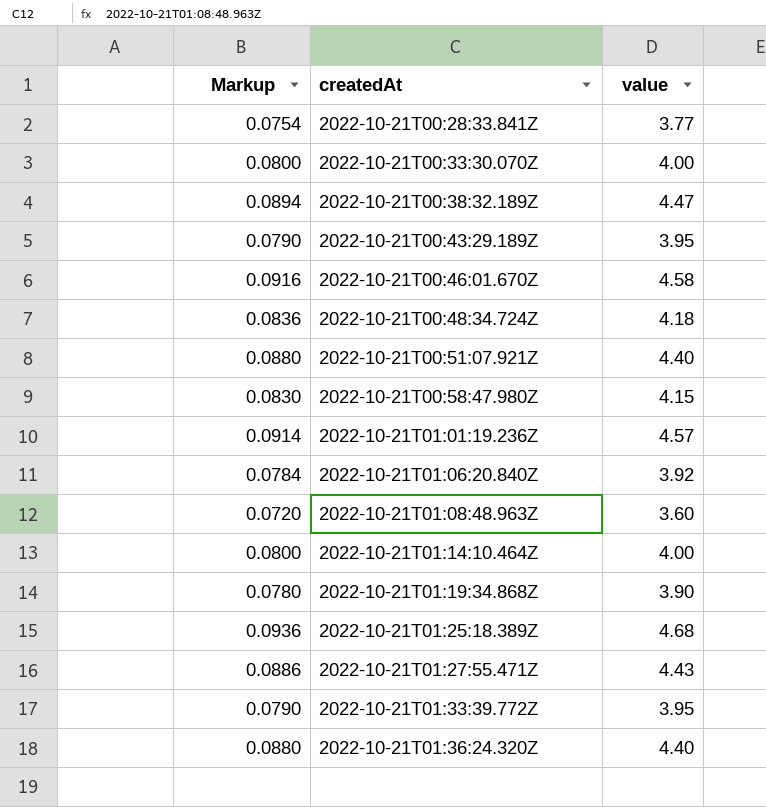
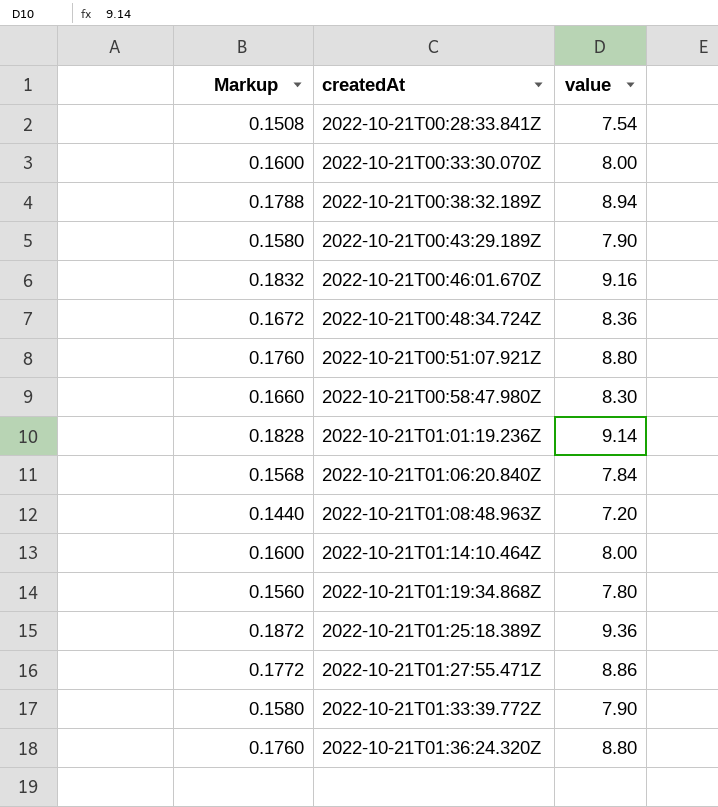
2022-10-21T00:28:33.841Z | Markup: 0.0754 -> 0.1508
2022-10-21T00:28:33.841Z | value: 3.77 -> 7.54
2022-10-21T00:33:30.070Z | Markup: 0.0800 -> 0.1600
2022-10-21T00:33:30.070Z | value: 4.00 -> 8.00
2022-10-21T00:38:32.189Z | Markup: 0.0894 -> 0.1788
2022-10-21T00:38:32.189Z | value: 4.47 -> 8.94
2022-10-21T00:43:29.189Z | Markup: 0.0790 -> 0.1580
2022-10-21T00:43:29.189Z | value: 3.95 -> 7.90
2022-10-21T00:46:01.670Z | Markup: 0.0916 -> 0.1832
2022-10-21T00:46:01.670Z | value: 4.58 -> 9.16
2022-10-21T00:48:34.724Z | Markup: 0.0836 -> 0.1672
2022-10-21T00:48:34.724Z | value: 4.18 -> 8.36
2022-10-21T00:51:07.921Z | Markup: 0.0880 -> 0.1760
2022-10-21T00:51:07.921Z | value: 4.40 -> 8.80
2022-10-21T00:58:47.980Z | Markup: 0.0830 -> 0.1660
2022-10-21T00:58:47.980Z | value: 4.15 -> 8.30
2022-10-21T01:01:19.236Z | Markup: 0.0914 -> 0.1828
2022-10-21T01:01:19.236Z | value: 4.57 -> 9.14
2022-10-21T01:06:20.840Z | Markup: 0.0784 -> 0.1568
2022-10-21T01:06:20.840Z | value: 3.92 -> 7.84
2022-10-21T01:08:48.963Z | Markup: 0.0720 -> 0.1440
2022-10-21T01:08:48.963Z | value: 3.60 -> 7.20
2022-10-21T01:14:10.464Z | Markup: 0.0800 -> 0.1600
2022-10-21T01:14:10.464Z | value: 4.00 -> 8.00
2022-10-21T01:19:34.868Z | Markup: 0.0780 -> 0.1560
2022-10-21T01:19:34.868Z | value: 3.90 -> 7.80
2022-10-21T01:25:18.389Z | Markup: 0.0936 -> 0.1872
2022-10-21T01:25:18.389Z | value: 4.68 -> 9.36
2022-10-21T01:27:55.471Z | Markup: 0.0886 -> 0.1772
2022-10-21T01:27:55.471Z | value: 4.43 -> 8.86
2022-10-21T01:33:39.772Z | Markup: 0.0790 -> 0.1580
2022-10-21T01:33:39.772Z | value: 3.95 -> 7.90
2022-10-21T01:36:24.320Z | Markup: 0.0880 -> 0.1760
2022-10-21T01:36:24.320Z | value: 4.40 -> 8.80

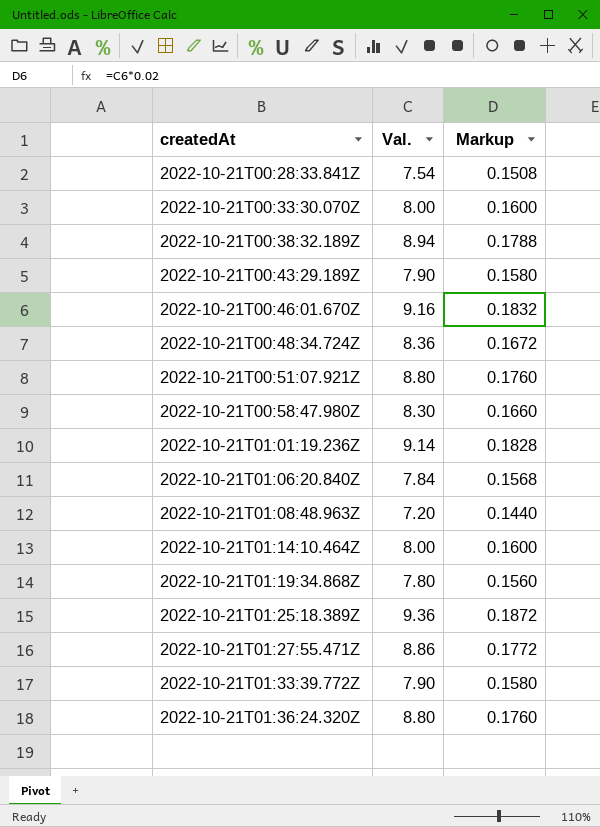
column name: value -> Val.
column Markup | position: 1 -> 3

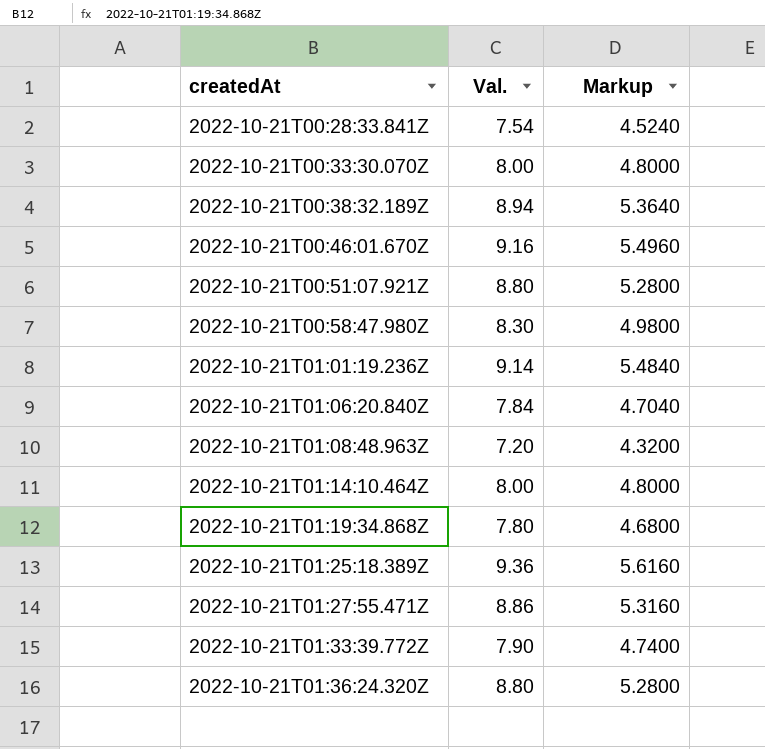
column Markup | formula: [Val.] * 0.02 -> [Val.] * 0.6
row 2022-10-21T00:43:29.189Z: 7.90 | 0.1580 -> none
row 2022-10-21T00:48:34.724Z: 8.36 | 0.1672 -> none

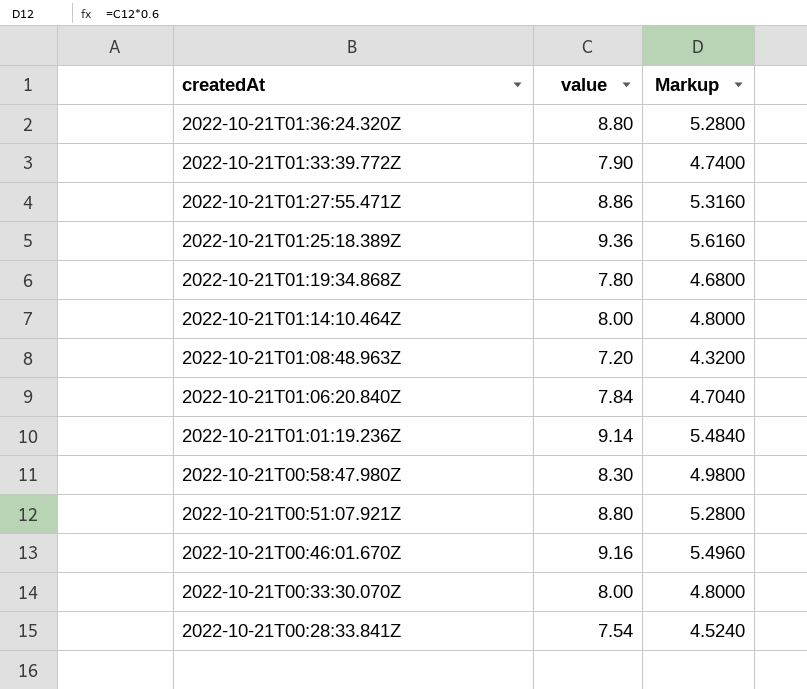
row order: createdAt ascending -> createdAt descending
column name: Val. -> value
row 2022-10-21T00:38:32.189Z: 8.94 | 5.3640 -> none

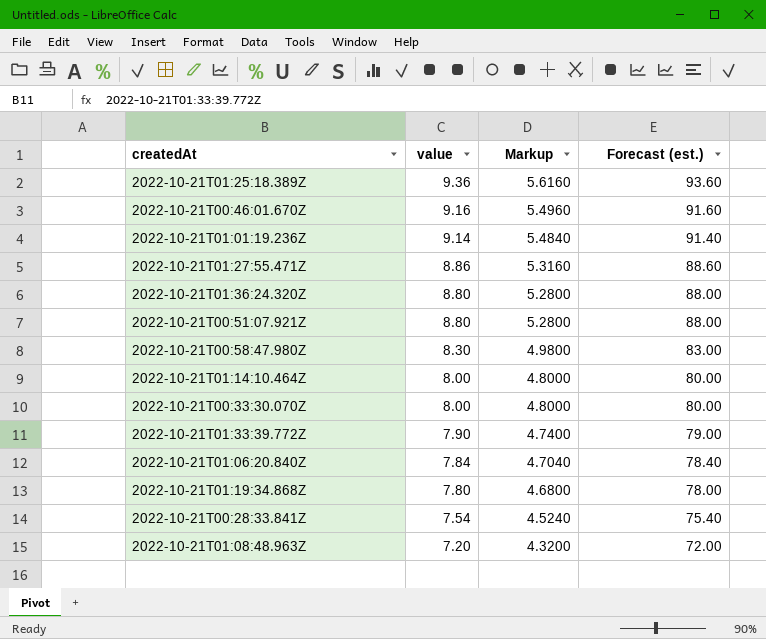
row order: createdAt descending -> value descending
column Forecast (est.) | formula: none -> [value] * 10

